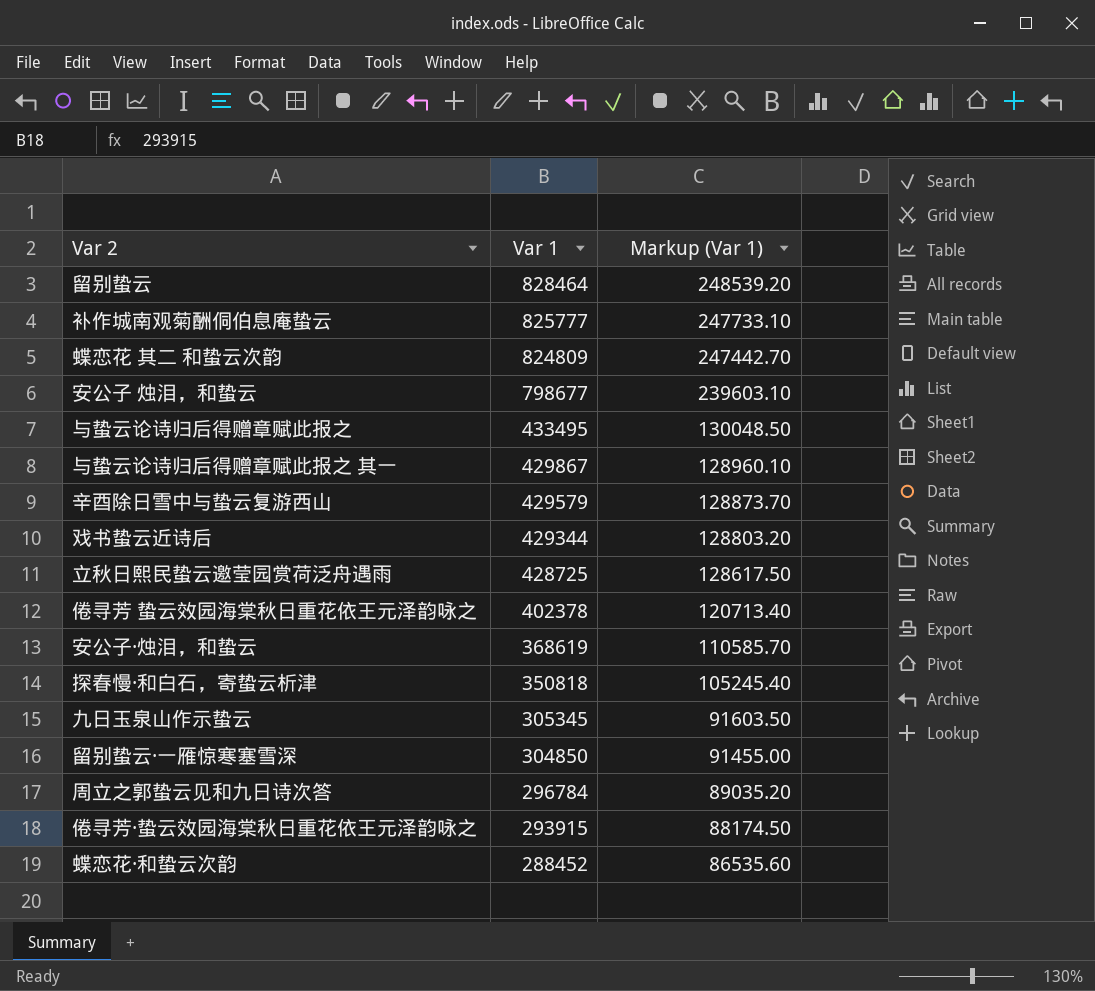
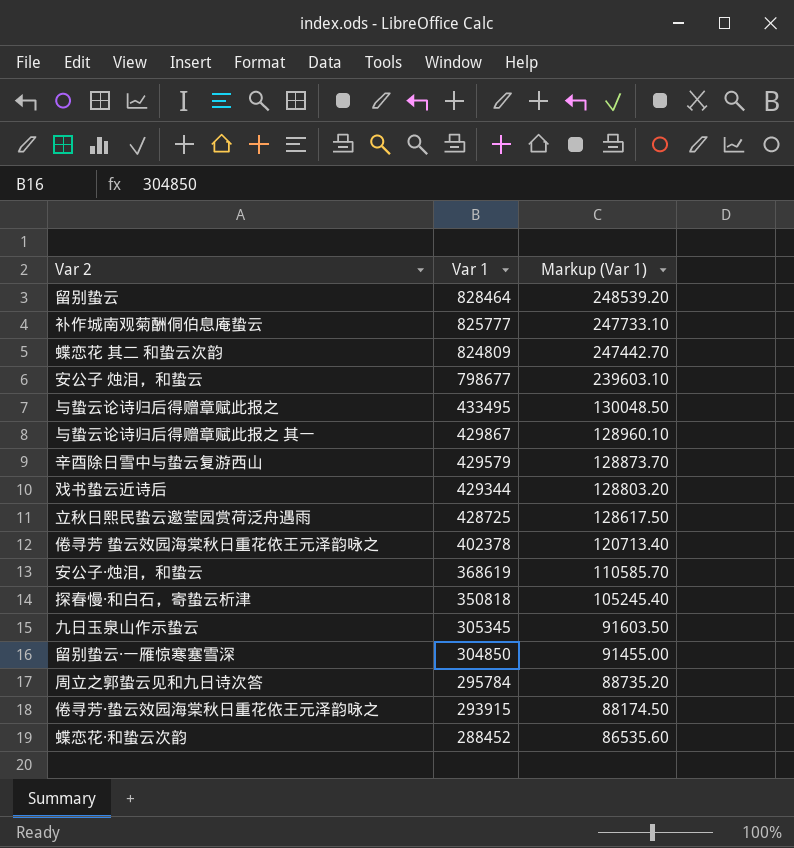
周立之郭蛰云见和九日诗次答 | Var 1: 296784 -> 295784
周立之郭蛰云见和九日诗次答 | Markup (Var 1): 89035.20 -> 88735.20

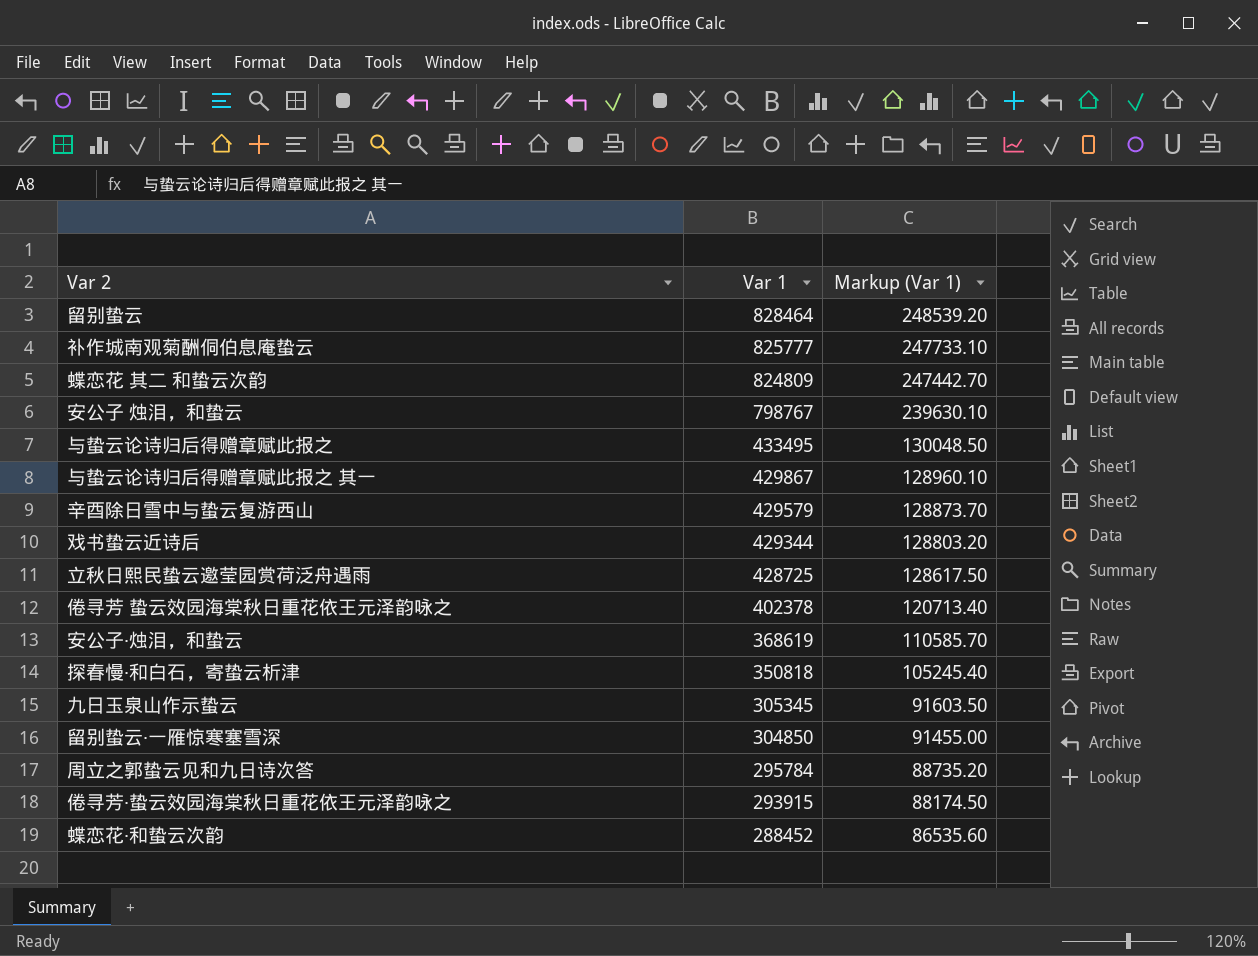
安公子 烛泪，和蛰云 | Var 1: 798677 -> 798767
安公子 烛泪，和蛰云 | Markup (Var 1): 239603.10 -> 239630.10

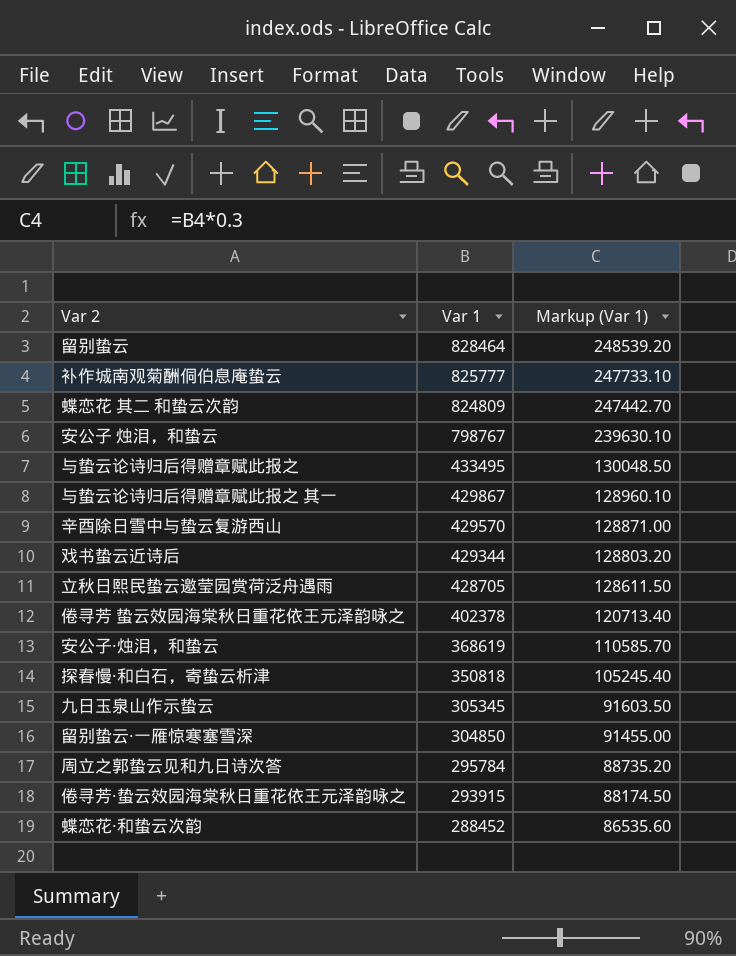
辛酉除日雪中与蛰云复游西山 | Var 1: 429579 -> 429570
辛酉除日雪中与蛰云复游西山 | Markup (Var 1): 128873.70 -> 128871.00
立秋日熙民蛰云邀莹园赏荷泛舟遇雨 | Var 1: 428725 -> 428705
立秋日熙民蛰云邀莹园赏荷泛舟遇雨 | Markup (Var 1): 128617.50 -> 128611.50

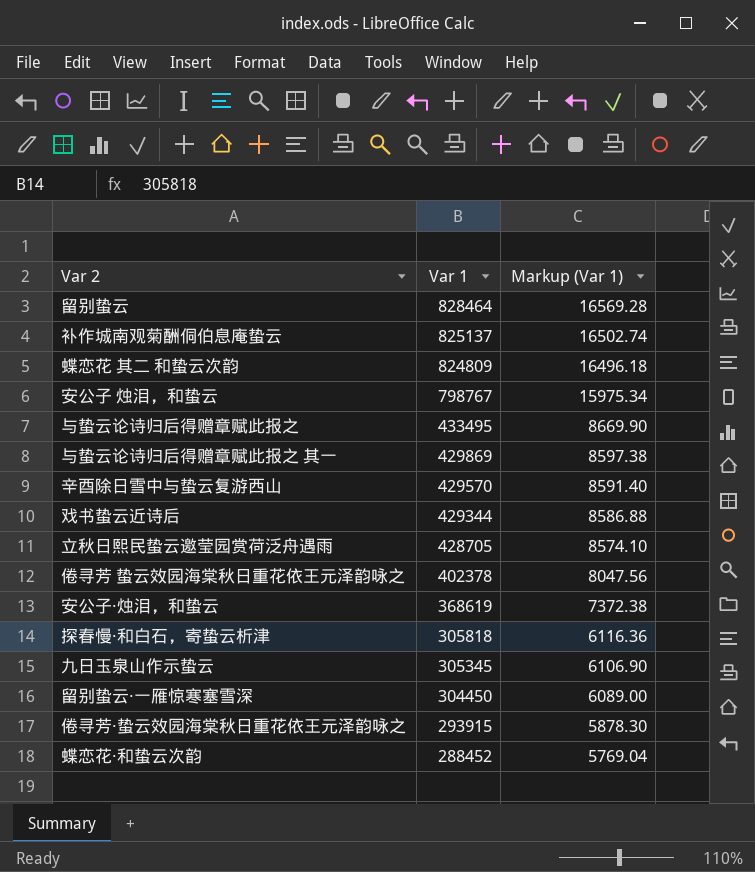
column Markup (Var 1) | formula: [Var 1] * 0.3 -> [Var 1] * 0.02
row 周立之郭蛰云见和九日诗次答: 295784 | 88735.20 -> none
补作城南观菊酬侗伯息庵蛰云 | Var 1: 825777 -> 825137
与蛰云论诗归后得赠章赋此报之 其一 | Var 1: 429867 -> 429869
探春慢·和白石，寄蛰云析津 | Var 1: 350818 -> 305818
留别蛰云·一雁惊寒塞雪深 | Var 1: 304850 -> 304450

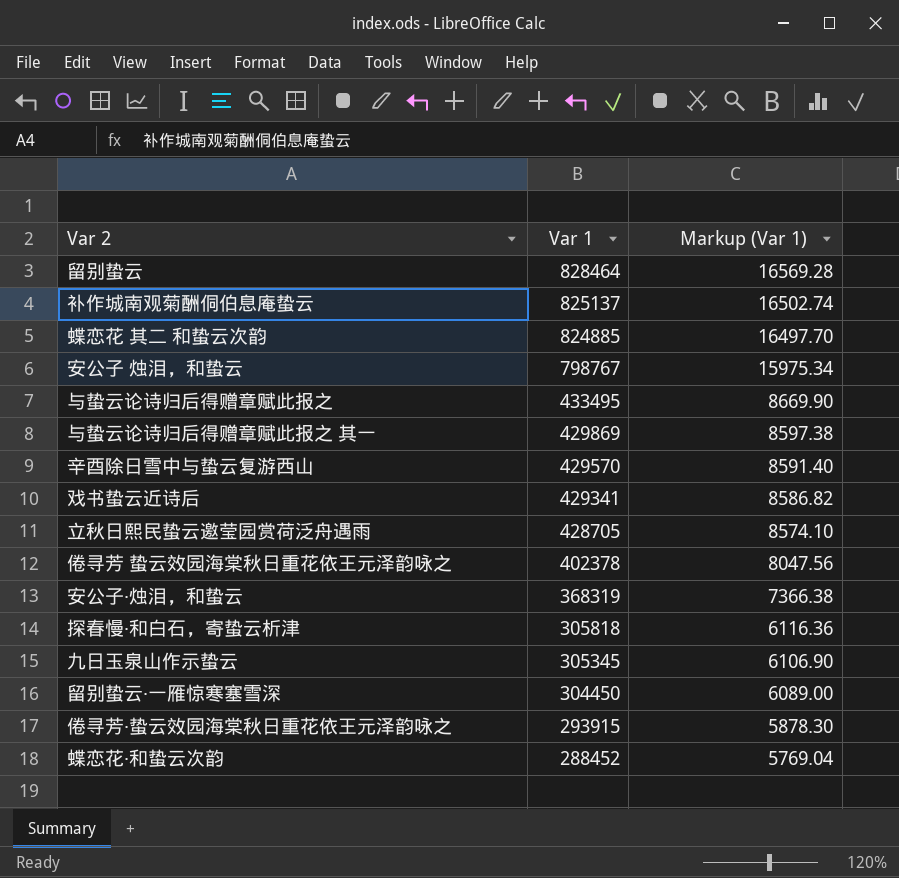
蝶恋花 其二 和蛰云次韵 | Var 1: 824809 -> 824885
蝶恋花 其二 和蛰云次韵 | Markup (Var 1): 16496.18 -> 16497.70
戏书蛰云近诗后 | Var 1: 429344 -> 429341
戏书蛰云近诗后 | Markup (Var 1): 8586.88 -> 8586.82
安公子·烛泪，和蛰云 | Var 1: 368619 -> 368319
安公子·烛泪，和蛰云 | Markup (Var 1): 7372.38 -> 7366.38

